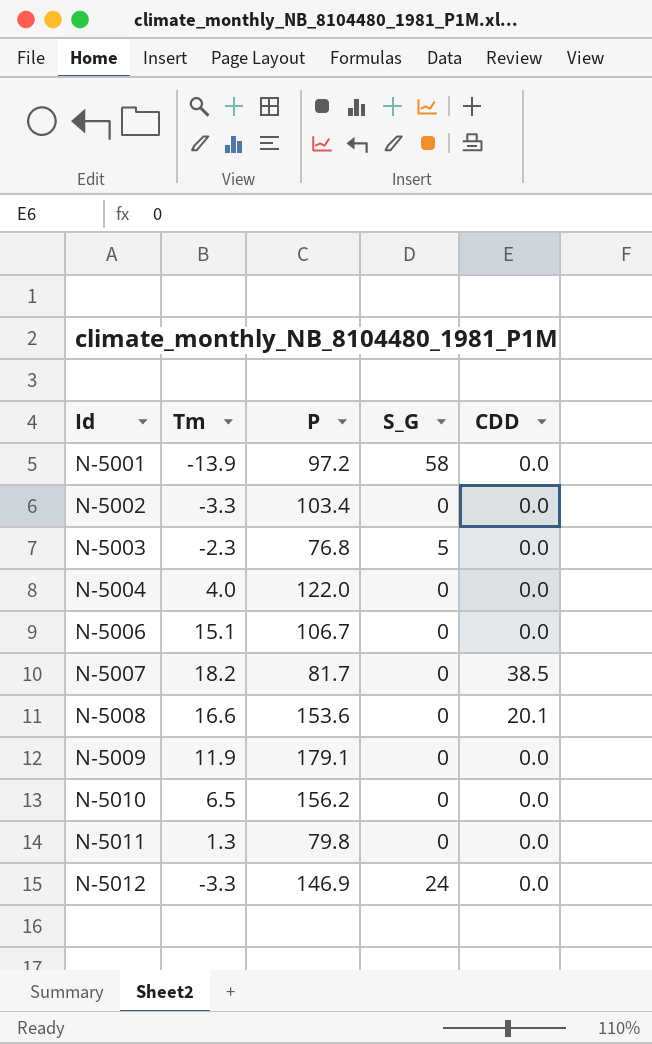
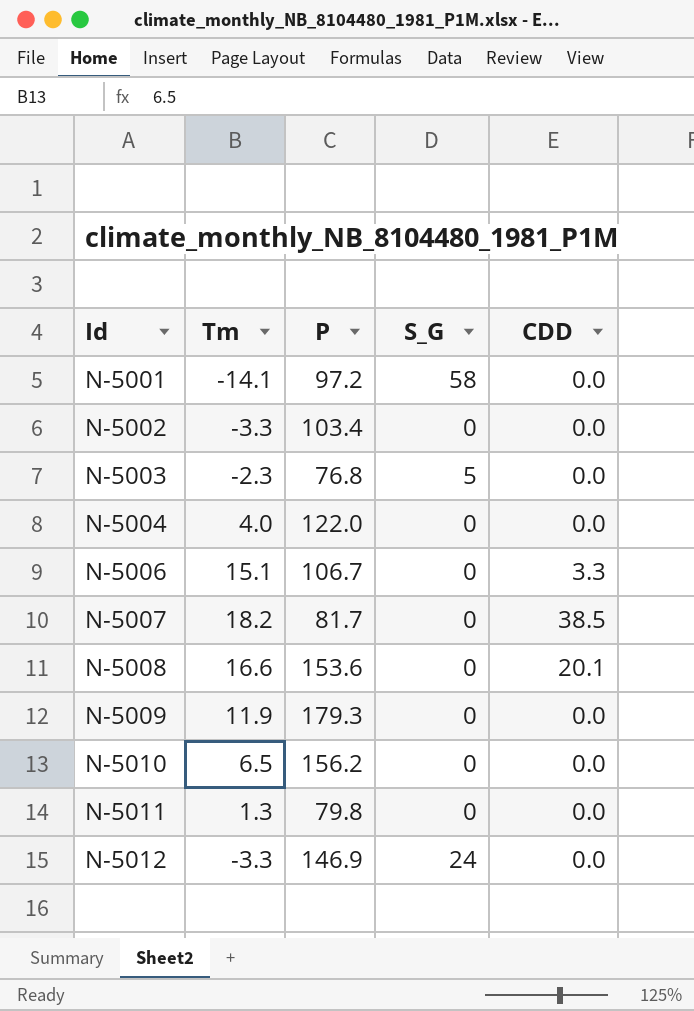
N-5001 | Tm: -13.9 -> -14.1
N-5006 | CDD: 0.0 -> 3.3
N-5009 | P: 179.1 -> 179.3

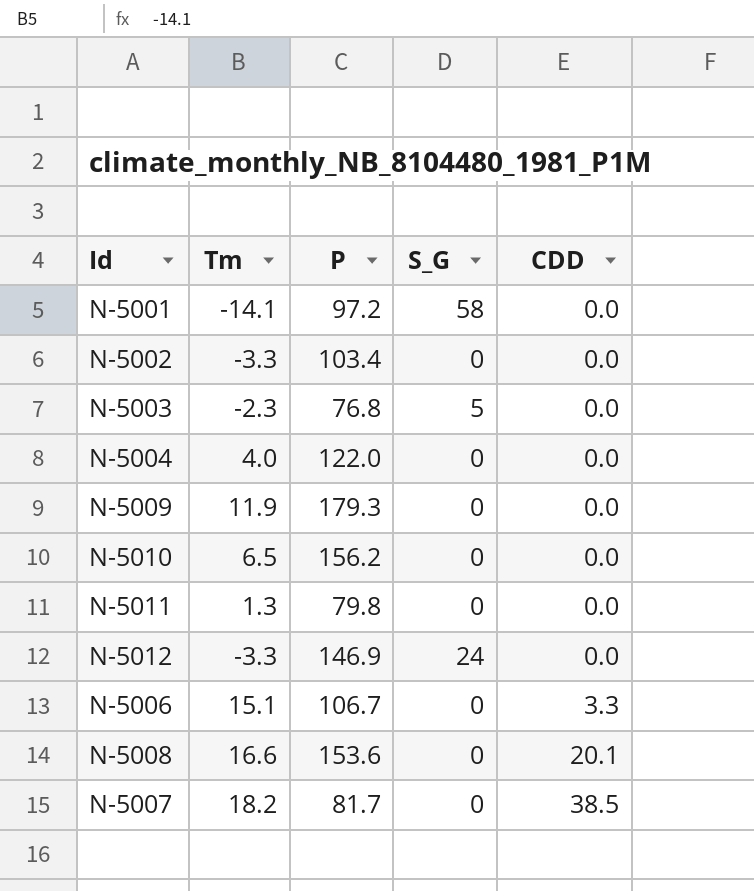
row order: Id ascending -> CDD ascending

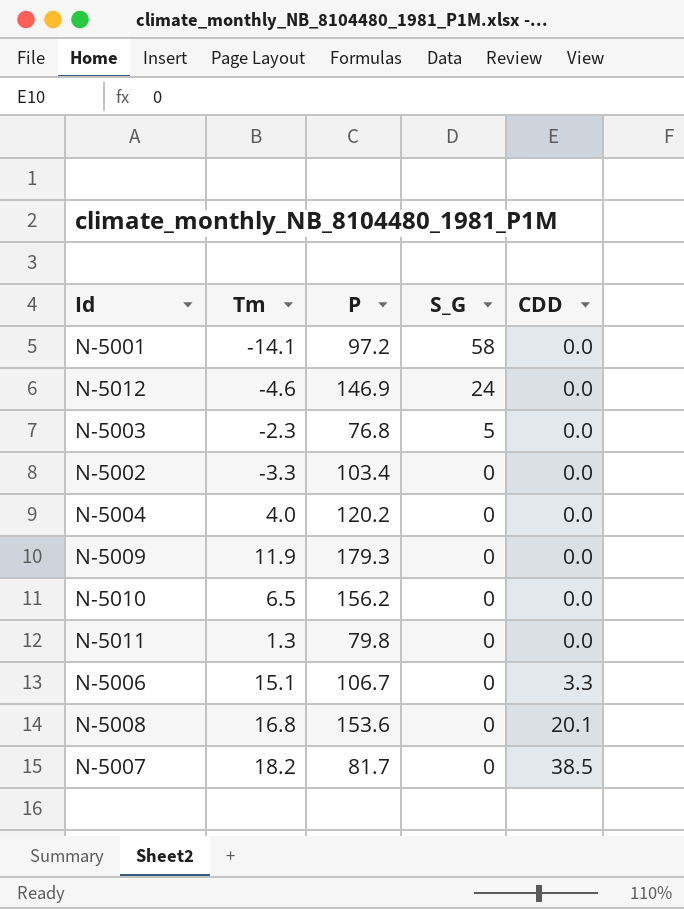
row order: CDD ascending -> S_G descending
N-5012 | Tm: -3.3 -> -4.6
N-5004 | P: 122.0 -> 120.2
N-5008 | Tm: 16.6 -> 16.8

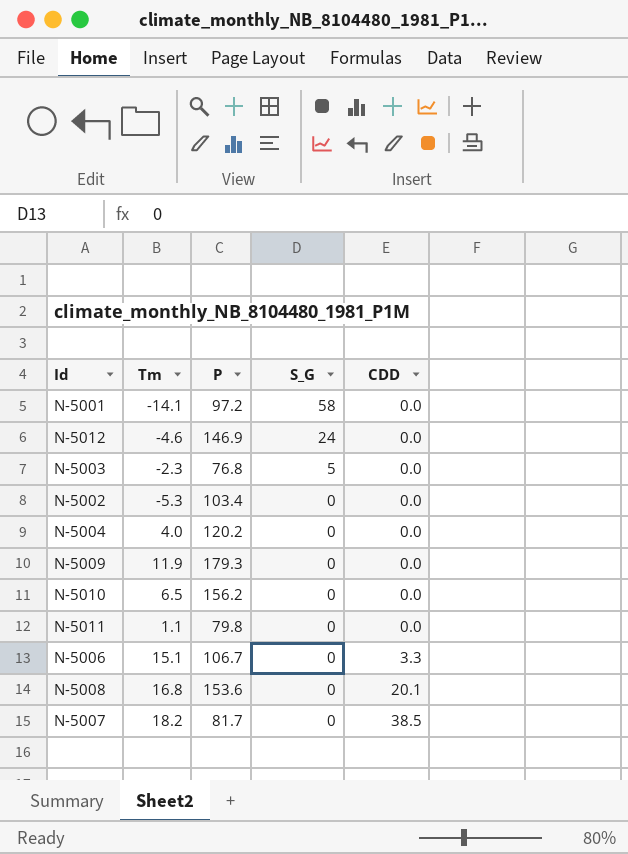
N-5002 | Tm: -3.3 -> -5.3
N-5011 | Tm: 1.3 -> 1.1

